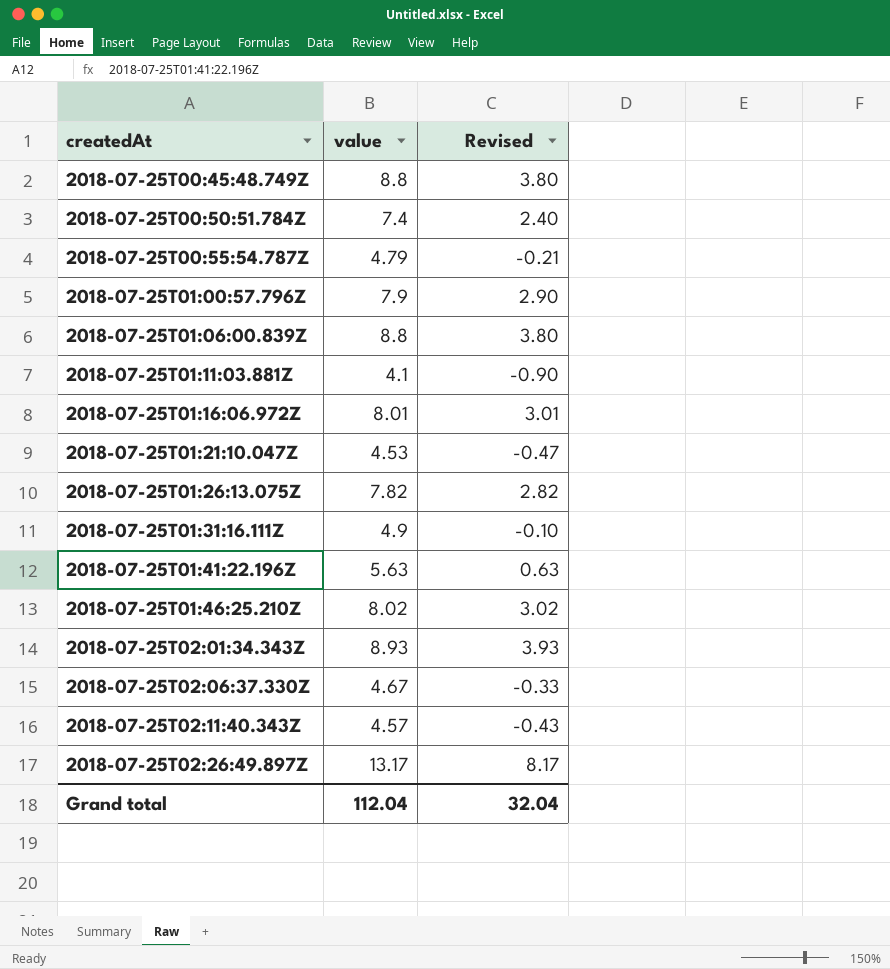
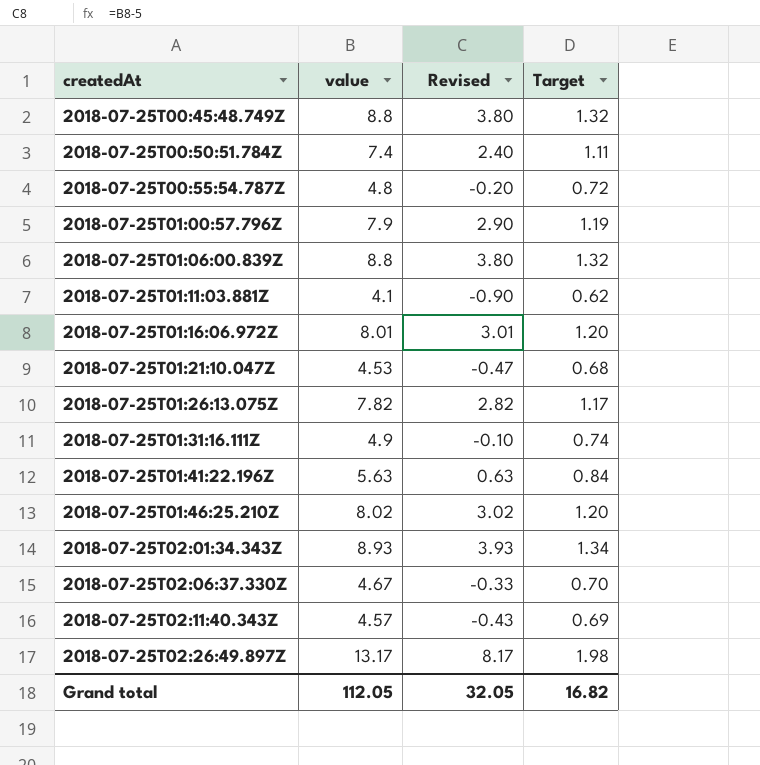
column Target | formula: none -> [value] * 0.15
2018-07-25T00:55:54.787Z | value: 4.79 -> 4.8
2018-07-25T00:55:54.787Z | Revised: -0.21 -> -0.20
Grand total | value: 112.04 -> 112.05
Grand total | Revised: 32.04 -> 32.05

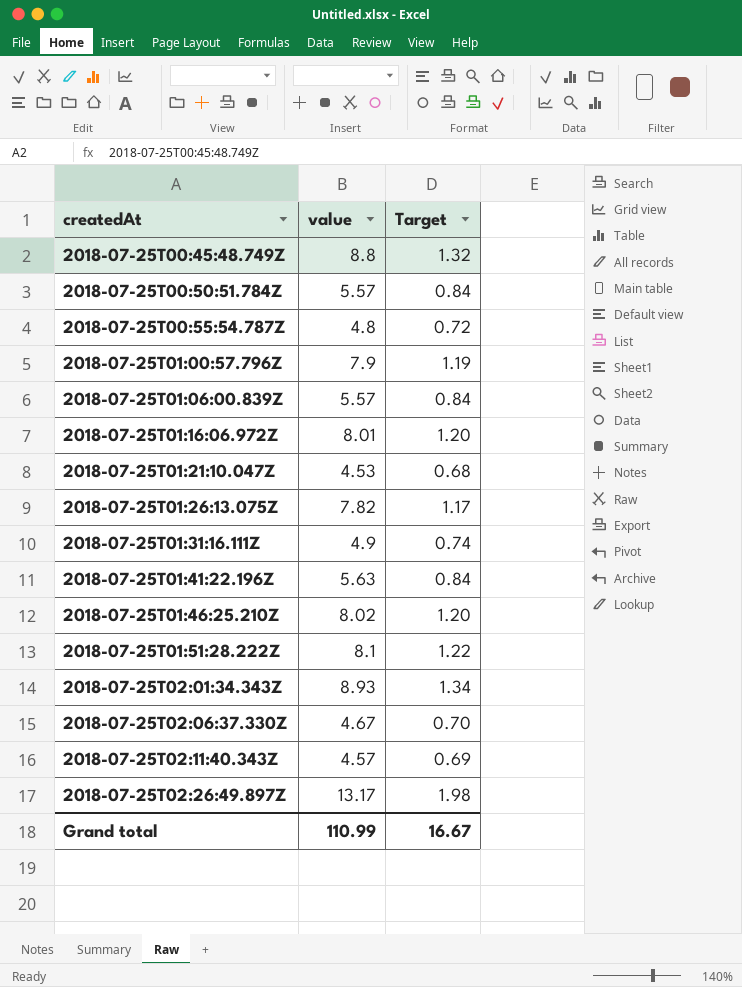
column Revised | formula: [value] - 5 -> none
row 2018-07-25T01:11:03.881Z: 4.1 | -0.90 | 0.62 -> none
2018-07-25T00:50:51.784Z | value: 7.4 -> 5.57
2018-07-25T00:50:51.784Z | Target: 1.11 -> 0.84
2018-07-25T01:06:00.839Z | value: 8.8 -> 5.57
2018-07-25T01:06:00.839Z | Target: 1.32 -> 0.84
row 2018-07-25T01:51:28.222Z: none -> 8.1 | 1.22
Grand total | value: 112.05 -> 110.99
Grand total | Target: 16.82 -> 16.67

